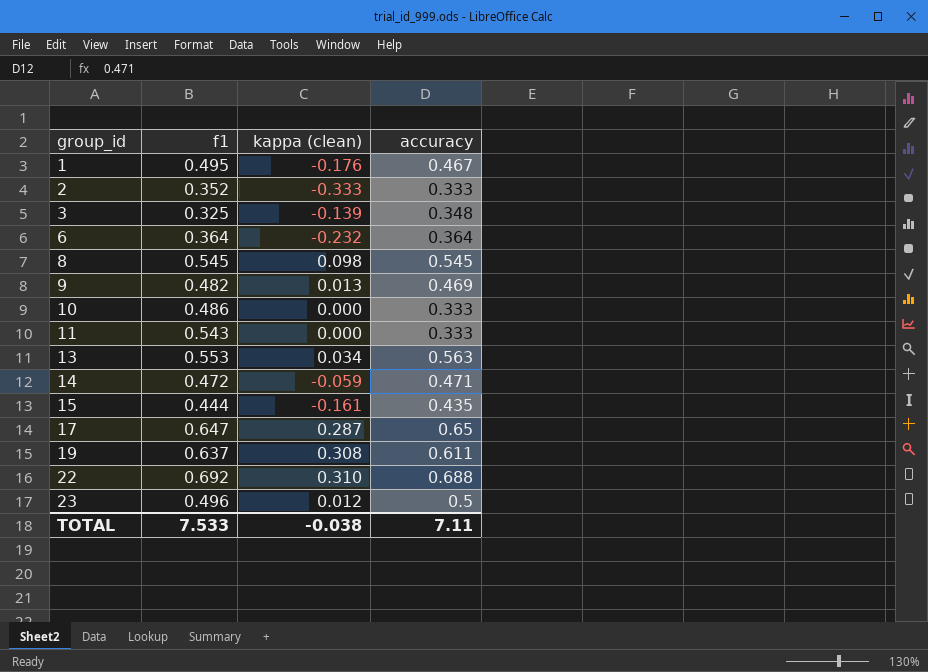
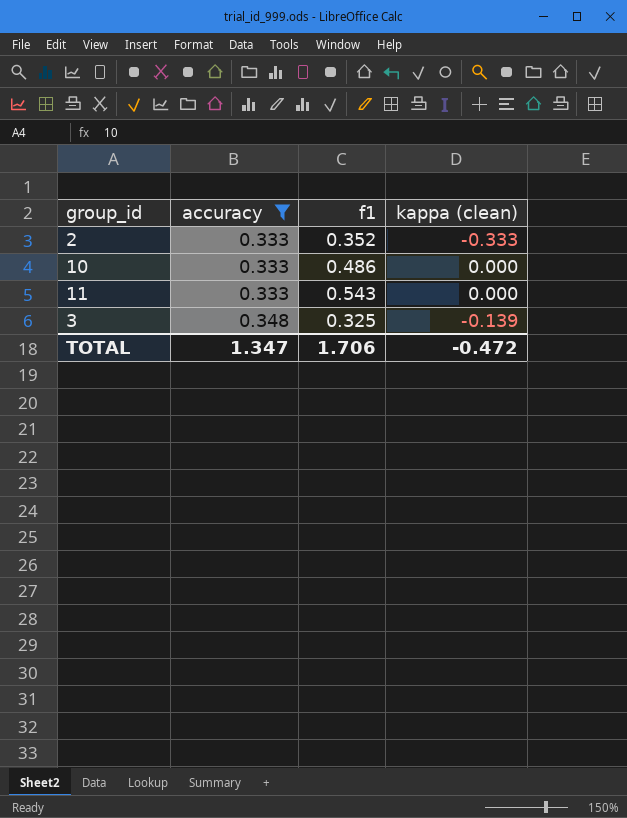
filter: none -> accuracy <= 0.348
row order: group_id ascending -> accuracy ascending
column accuracy | position: 4 -> 2
TOTAL | accuracy: 7.11 -> 1.347
TOTAL | f1: 7.533 -> 1.706
TOTAL | kappa (clean): -0.038 -> -0.472

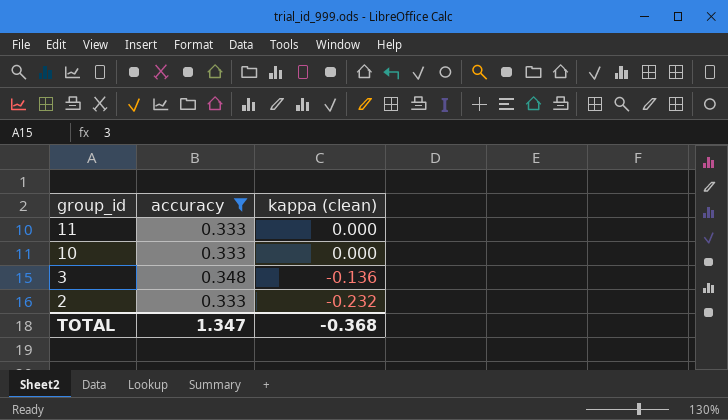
row order: accuracy ascending -> group_id descending
column f1 | position: 3 -> none
3 | kappa (clean): -0.139 -> -0.136
2 | kappa (clean): -0.333 -> -0.232
TOTAL | kappa (clean): -0.472 -> -0.368

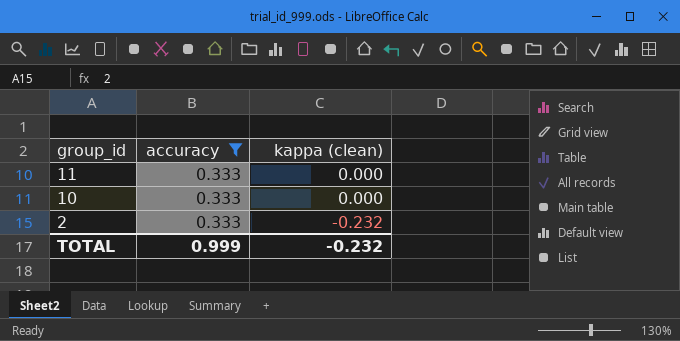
row 3: 0.348 | -0.136 -> none
TOTAL | accuracy: 1.347 -> 0.999
TOTAL | kappa (clean): -0.368 -> -0.232

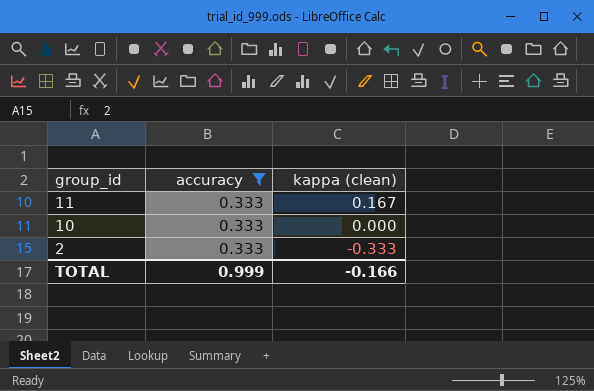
11 | kappa (clean): 0.000 -> 0.167
2 | kappa (clean): -0.232 -> -0.333
TOTAL | kappa (clean): -0.232 -> -0.166

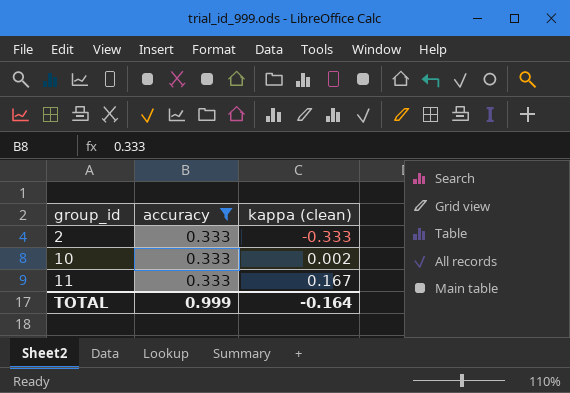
row order: group_id descending -> group_id ascending
10 | kappa (clean): 0.000 -> 0.002
TOTAL | kappa (clean): -0.166 -> -0.164

